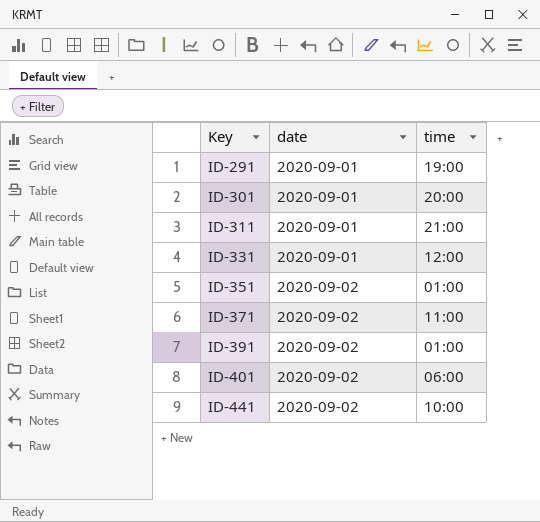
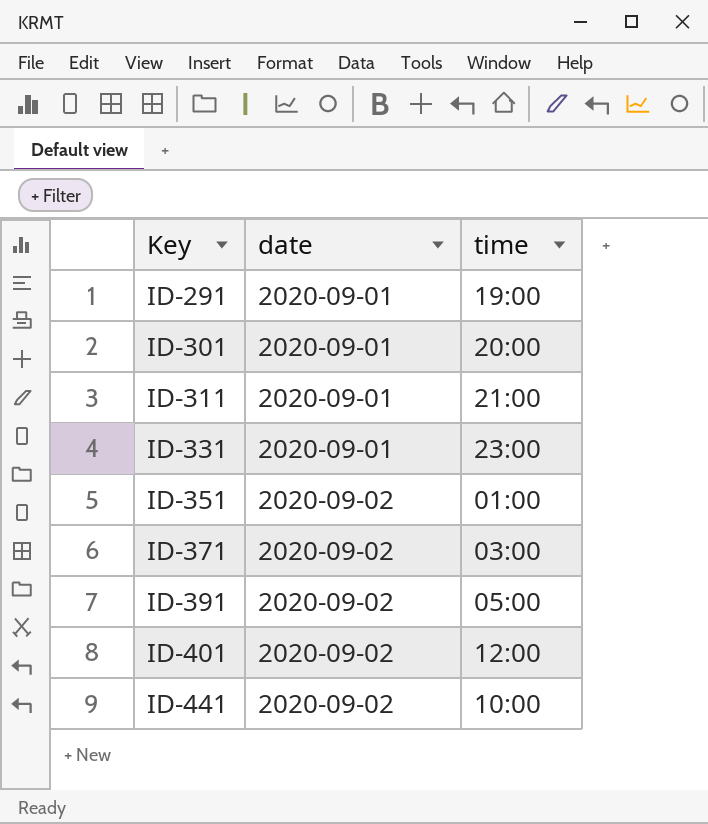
ID-331 | time: 12:00 -> 23:00
ID-371 | time: 11:00 -> 03:00
ID-391 | time: 01:00 -> 05:00
ID-401 | time: 06:00 -> 12:00

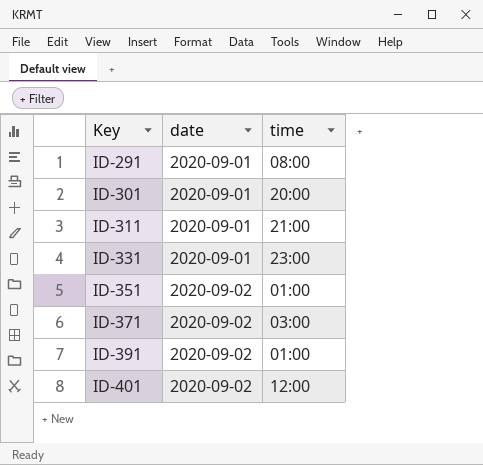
row ID-441: 2020-09-02 | 10:00 -> none
ID-291 | time: 19:00 -> 08:00
ID-391 | time: 05:00 -> 01:00

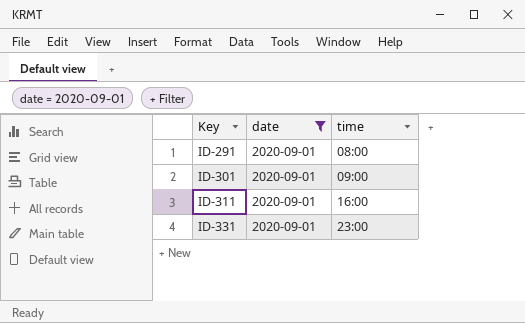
filter: none -> date = 2020-09-01
ID-301 | time: 20:00 -> 09:00
ID-311 | time: 21:00 -> 16:00

